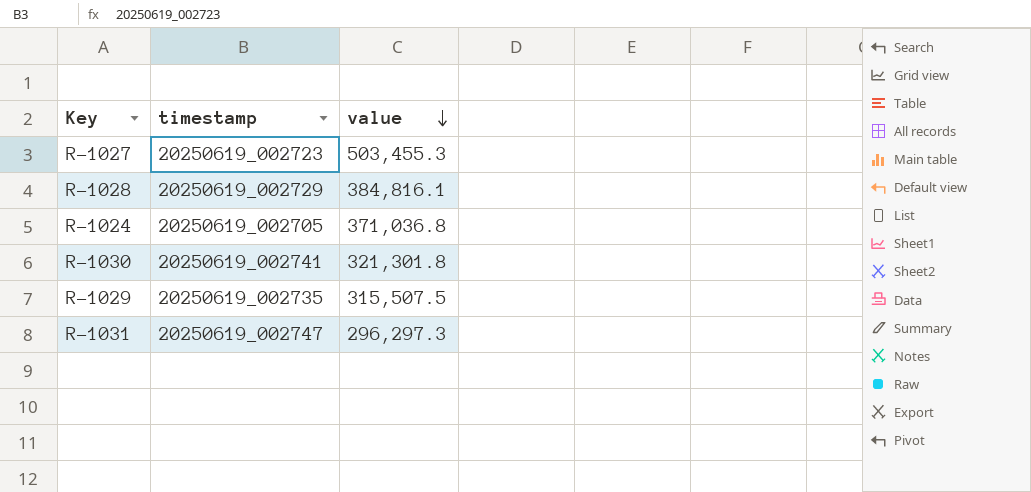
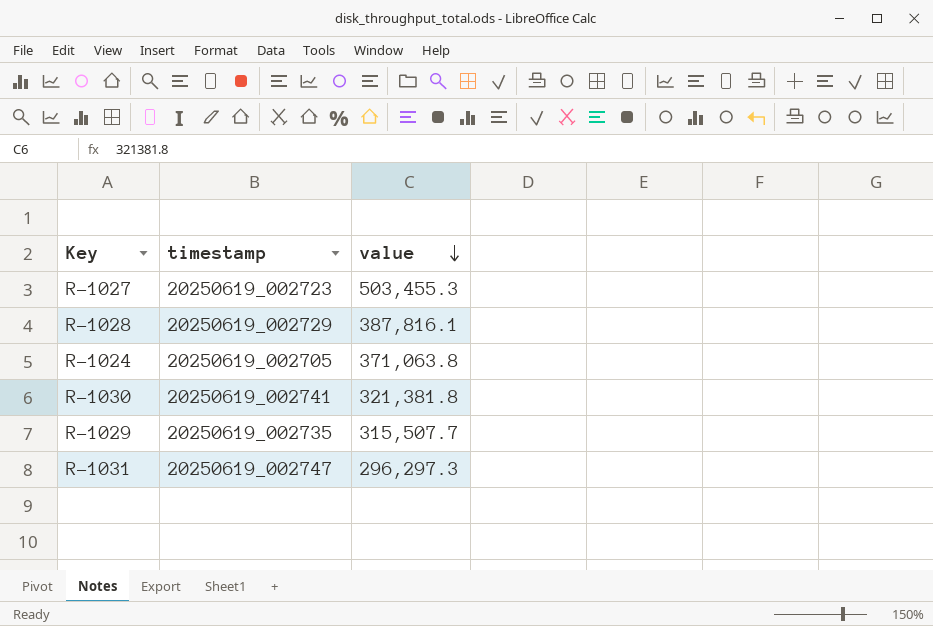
R-1028 | value: 384,816.1 -> 387,816.1
R-1024 | value: 371,036.8 -> 371,063.8
R-1030 | value: 321,301.8 -> 321,381.8
R-1029 | value: 315,507.5 -> 315,507.7

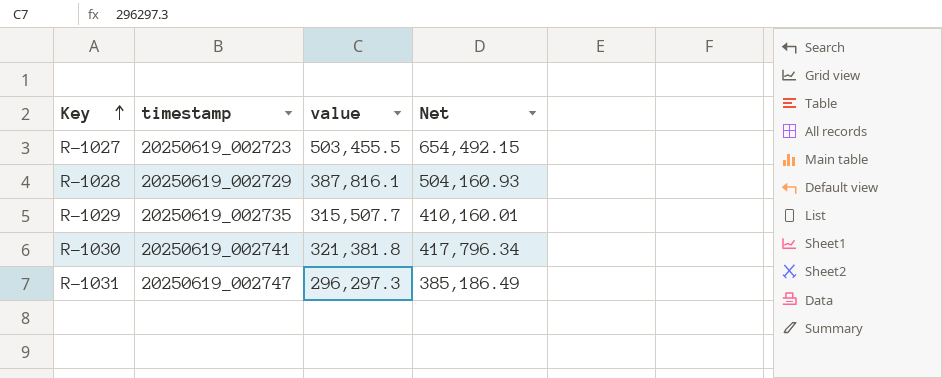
row order: value descending -> Key ascending
column Net | formula: none -> [value] * 1.3
row R-1024: 20250619_002705 | 371,063.8 -> none
R-1027 | value: 503,455.3 -> 503,455.5

